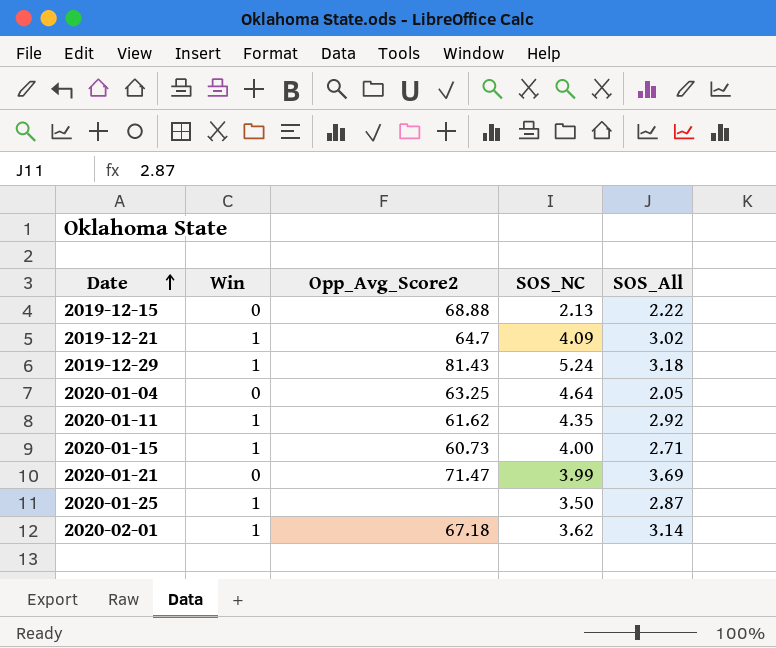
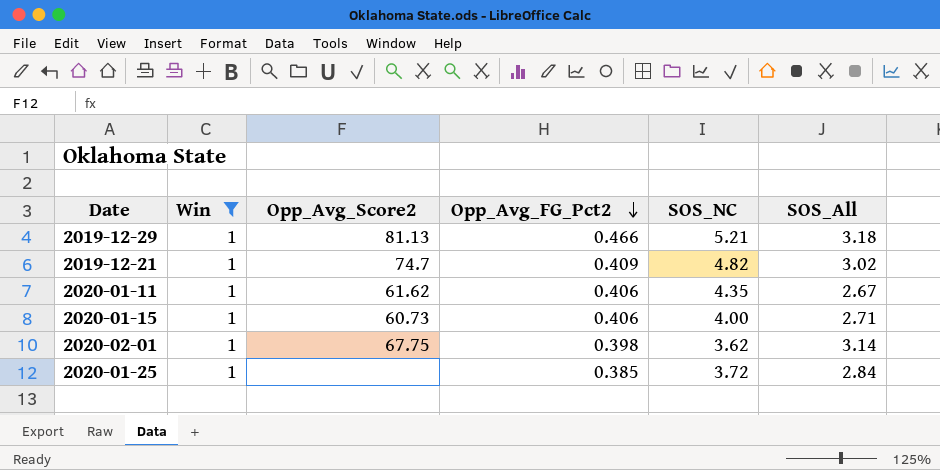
filter: none -> Win = 1
row order: Date ascending -> Opp_Avg_FG_Pct2 descending
column Opp_Avg_FG_Pct2 | position: none -> 4
2019-12-29 | Opp_Avg_Score2: 81.43 -> 81.13
2019-12-29 | SOS_NC: 5.24 -> 5.21
2019-12-21 | Opp_Avg_Score2: 64.7 -> 74.7
2019-12-21 | SOS_NC: 4.09 -> 4.82
2020-01-11 | SOS_All: 2.92 -> 2.67
2020-02-01 | Opp_Avg_Score2: 67.18 -> 67.75
2020-01-25 | SOS_NC: 3.50 -> 3.72
2020-01-25 | SOS_All: 2.87 -> 2.84

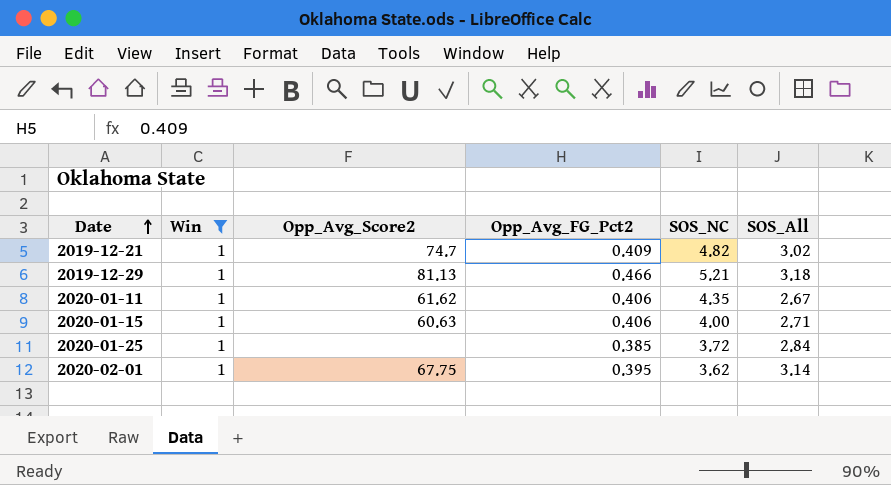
row order: Opp_Avg_FG_Pct2 descending -> Date ascending
2020-01-15 | Opp_Avg_Score2: 60.73 -> 60.63
2020-02-01 | Opp_Avg_FG_Pct2: 0.398 -> 0.395

